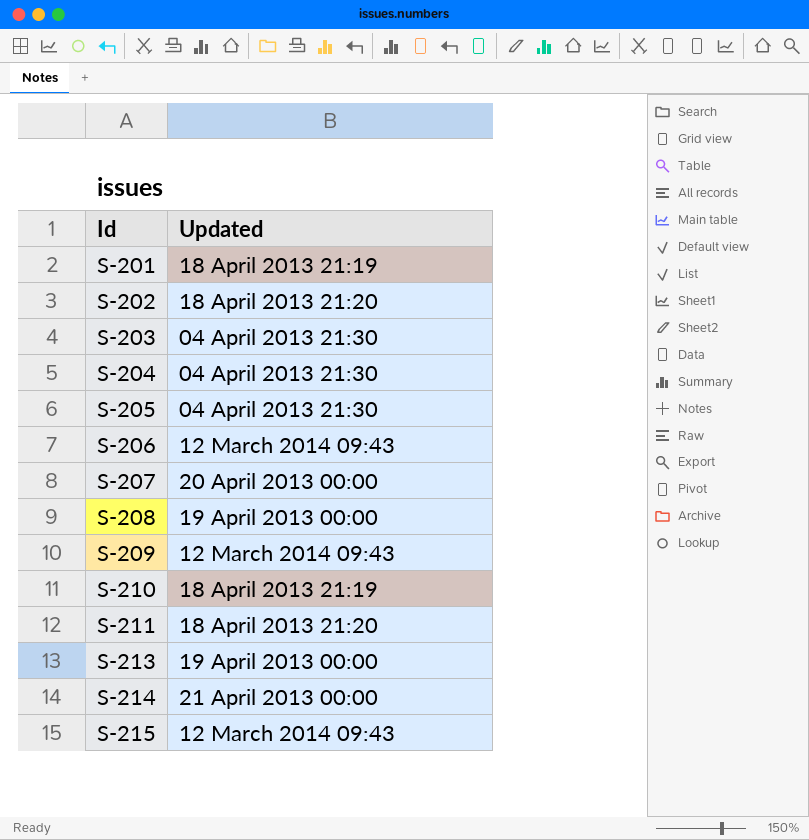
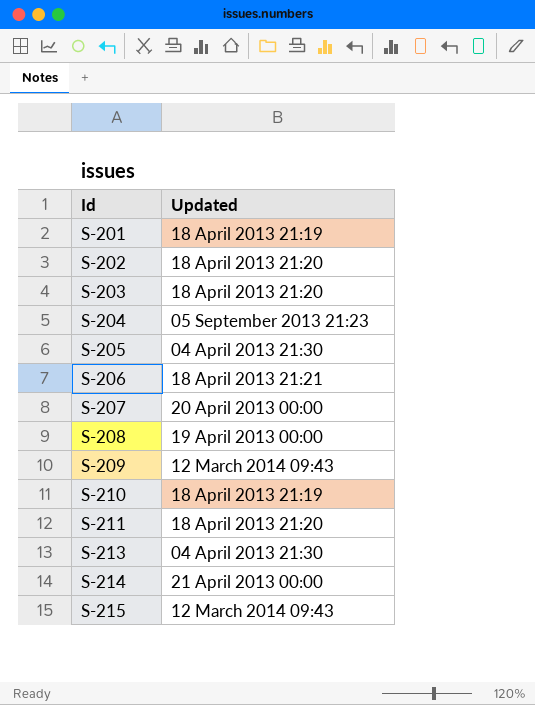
S-203 | Updated: 04 April 2013 21:30 -> 18 April 2013 21:20
S-204 | Updated: 04 April 2013 21:30 -> 05 September 2013 21:23
S-206 | Updated: 12 March 2014 09:43 -> 18 April 2013 21:21
S-213 | Updated: 19 April 2013 00:00 -> 04 April 2013 21:30

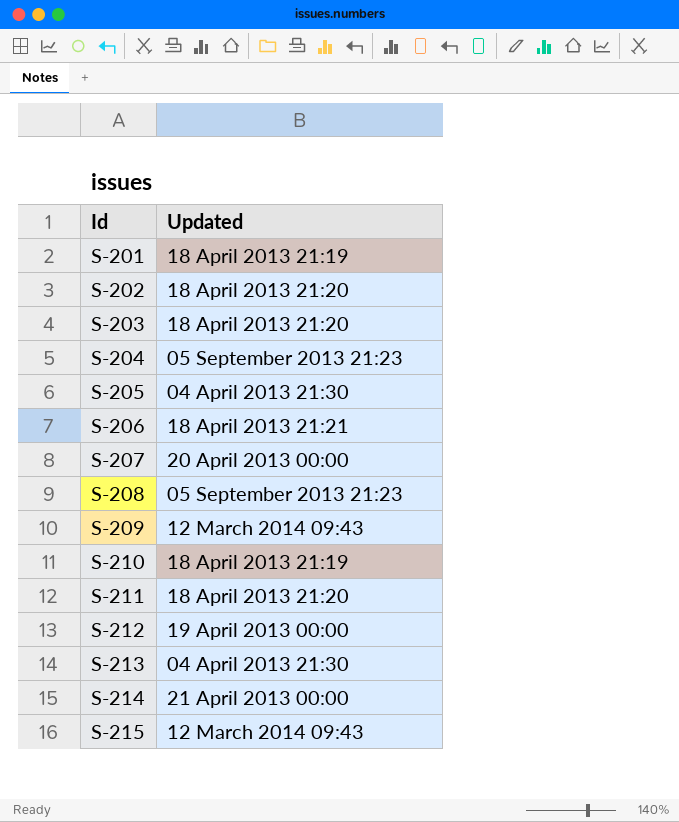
S-208 | Updated: 19 April 2013 00:00 -> 05 September 2013 21:23
row S-212: none -> 19 April 2013 00:00

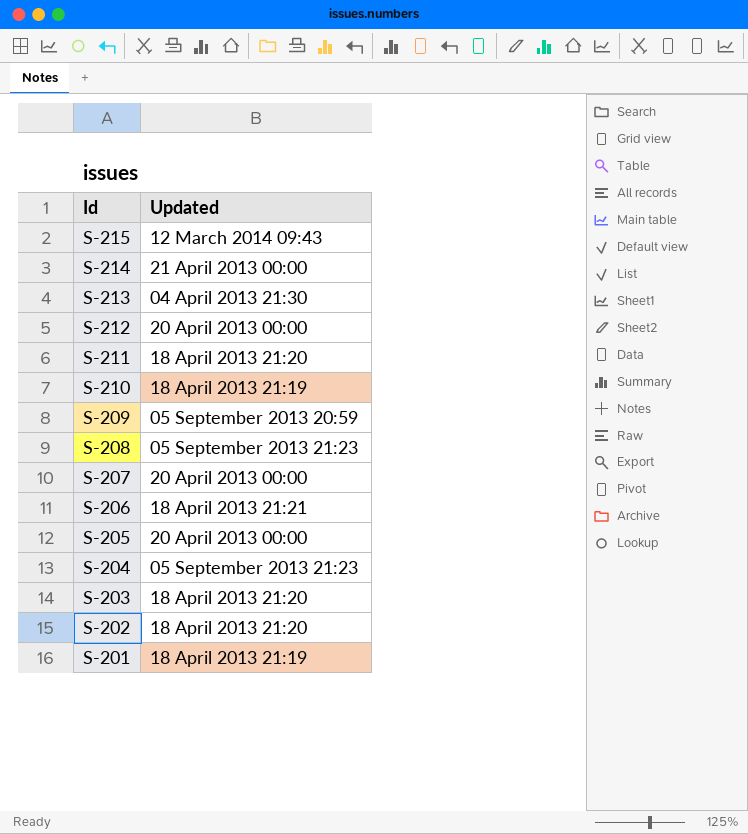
row order: Id ascending -> Id descending
S-212 | Updated: 19 April 2013 00:00 -> 20 April 2013 00:00
S-209 | Updated: 12 March 2014 09:43 -> 05 September 2013 20:59
S-205 | Updated: 04 April 2013 21:30 -> 20 April 2013 00:00

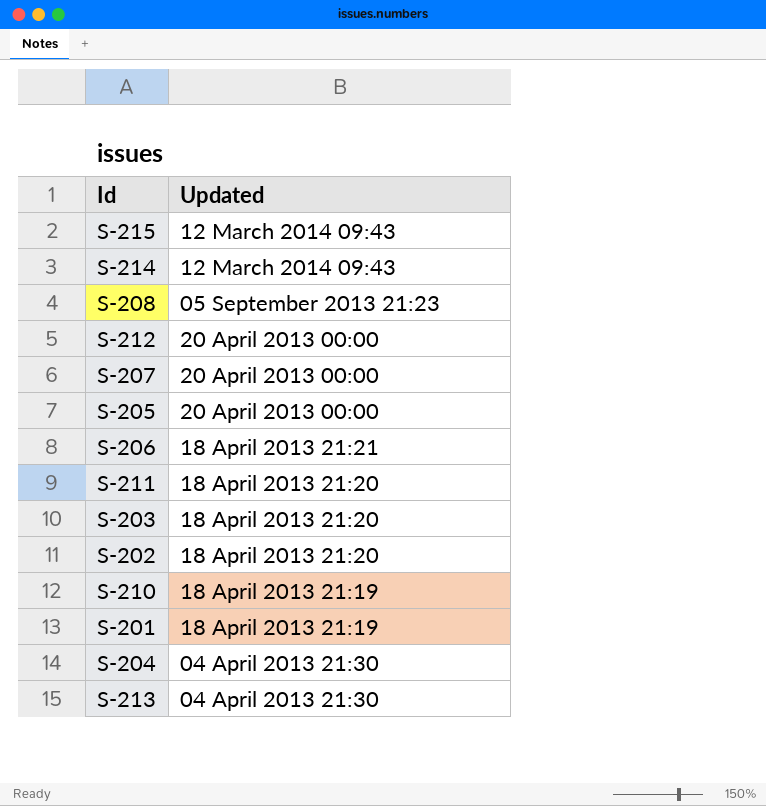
row order: Id descending -> Updated descending
row S-209: 05 September 2013 20:59 -> none
S-214 | Updated: 21 April 2013 00:00 -> 12 March 2014 09:43
S-204 | Updated: 05 September 2013 21:23 -> 04 April 2013 21:30

